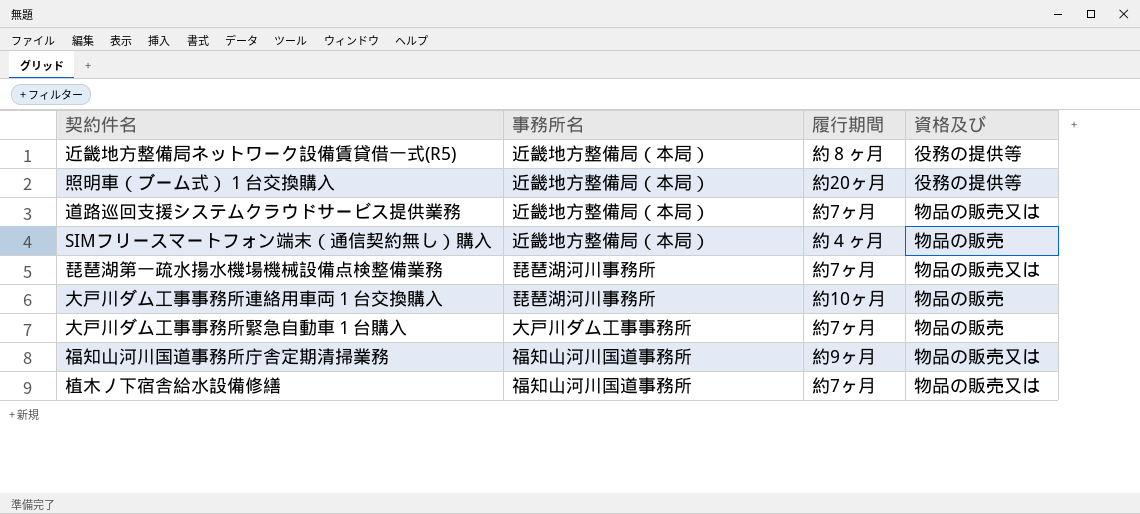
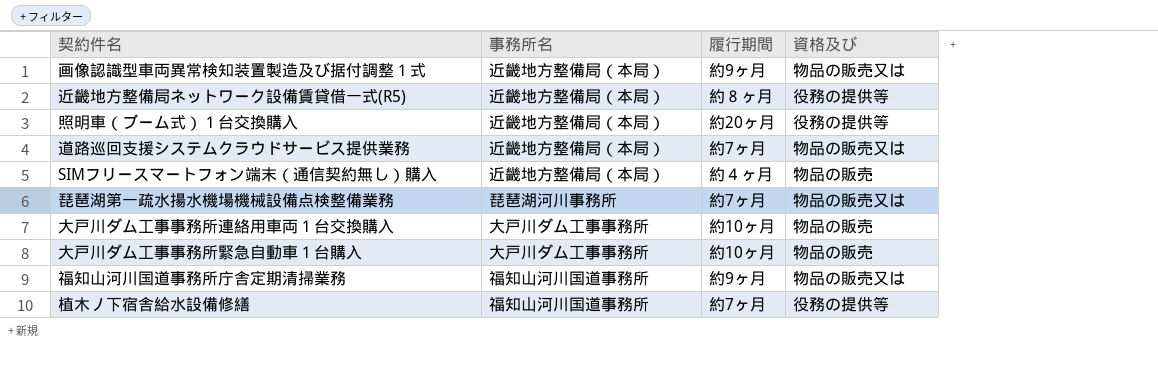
row 画像認識型車両異常検知装置製造及び据付調整１式: none -> 近畿地方整備局（本局） | 約9ヶ月 | 物品の販売又は
大戸川ダム工事事務所連絡用車両１台交換購入 | 事務所名: 琵琶湖河川事務所 -> 大戸川ダム工事事務所
大戸川ダム工事事務所緊急自動車１台購入 | 履行期間: 約7ヶ月 -> 約10ヶ月
植木ノ下宿舎給水設備修繕 | 資格及び: 物品の販売又は -> 役務の提供等

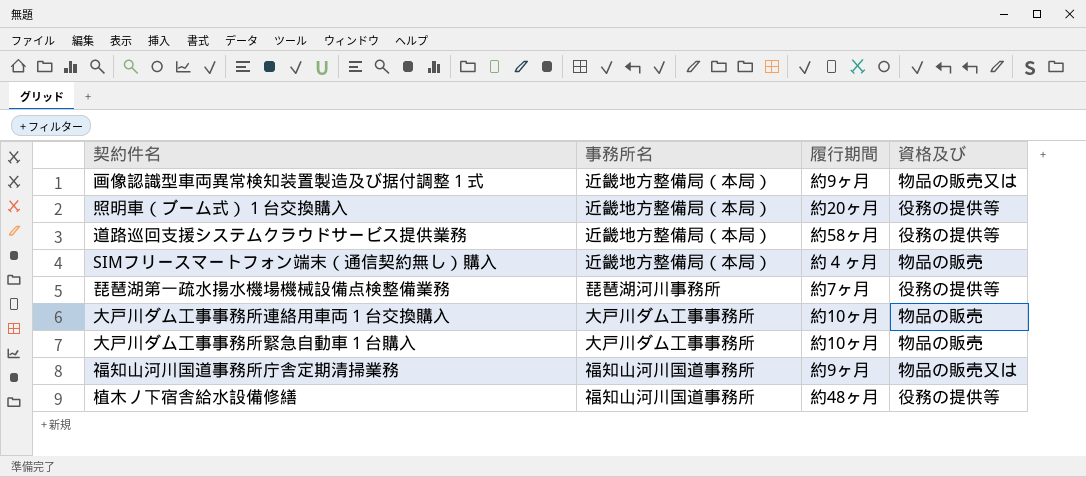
row 近畿地方整備局ネットワーク設備賃貸借一式(R5): 近畿地方整備局（本局） | 約８ヶ月 | 役務の提供等 -> none
道路巡回支援システムクラウドサービス提供業務 | 履行期間: 約7ヶ月 -> 約58ヶ月
道路巡回支援システムクラウドサービス提供業務 | 資格及び: 物品の販売又は -> 役務の提供等
琵琶湖第一疏水揚水機場機械設備点検整備業務 | 資格及び: 物品の販売又は -> 役務の提供等
植木ノ下宿舎給水設備修繕 | 履行期間: 約7ヶ月 -> 約48ヶ月

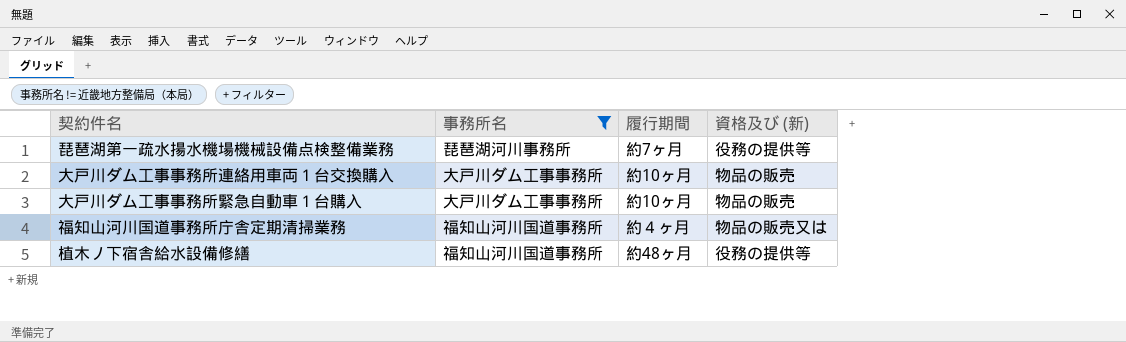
filter: none -> 事務所名 != 近畿地方整備局（本局）
column name: 資格及び -> 資格及び (新)
福知山河川国道事務所庁舎定期清掃業務 | 履行期間: 約9ヶ月 -> 約４ヶ月

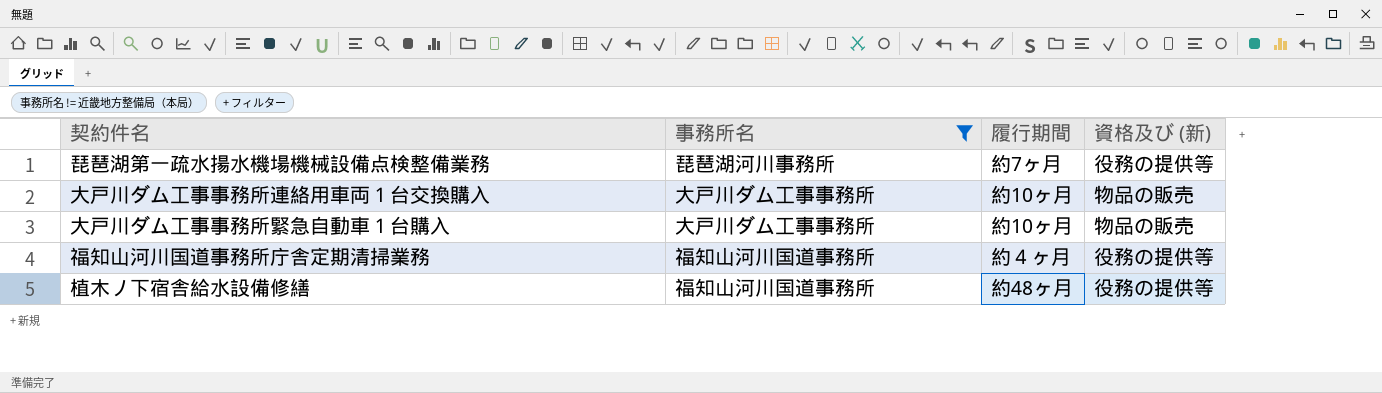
福知山河川国道事務所庁舎定期清掃業務 | 資格及び (新): 物品の販売又は -> 役務の提供等

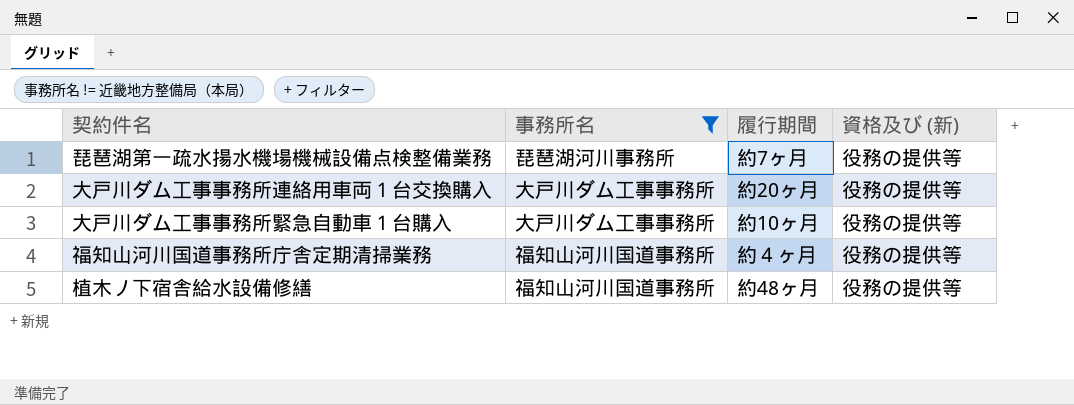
大戸川ダム工事事務所連絡用車両１台交換購入 | 履行期間: 約10ヶ月 -> 約20ヶ月
大戸川ダム工事事務所連絡用車両１台交換購入 | 資格及び (新): 物品の販売 -> 役務の提供等
大戸川ダム工事事務所緊急自動車１台購入 | 資格及び (新): 物品の販売 -> 役務の提供等

